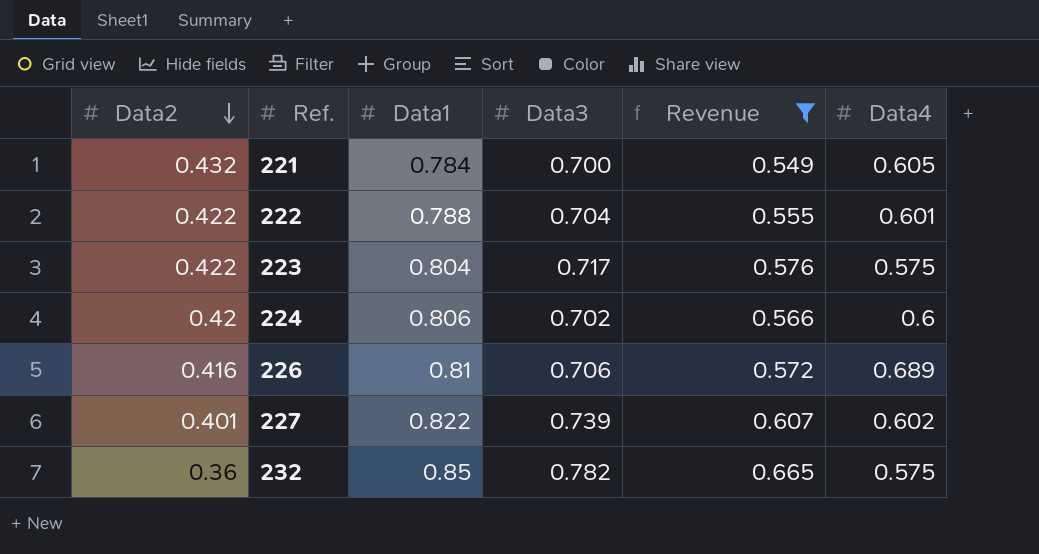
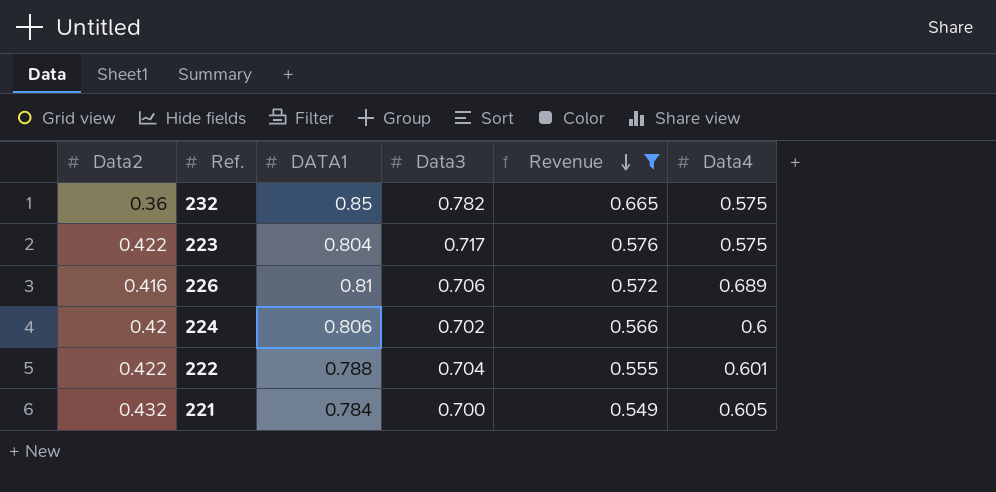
row order: Data2 descending -> Revenue descending
column name: Data1 -> DATA1
row 227: 0.401 | 0.822 | 0.739 | 0.607 | 0.602 -> none

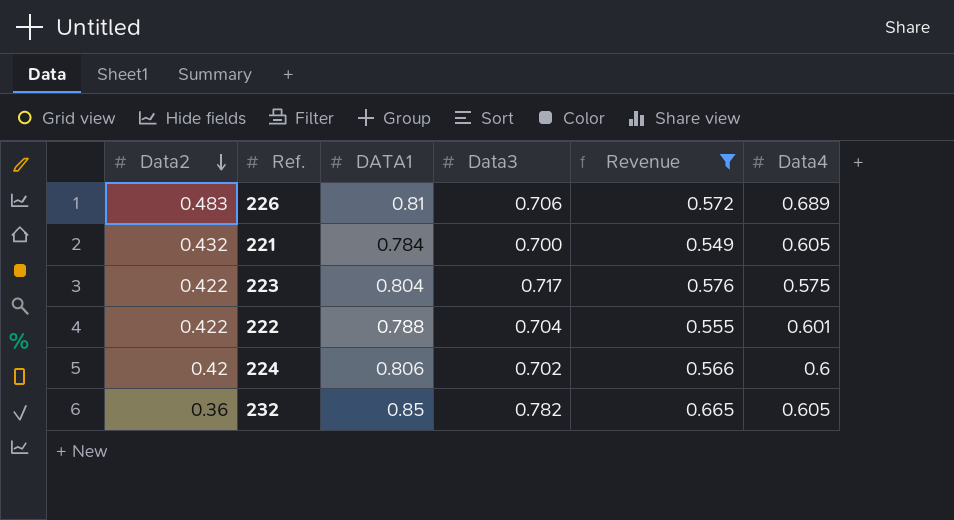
row order: Revenue descending -> Data2 descending
226 | Data2: 0.416 -> 0.483
232 | Data4: 0.575 -> 0.605

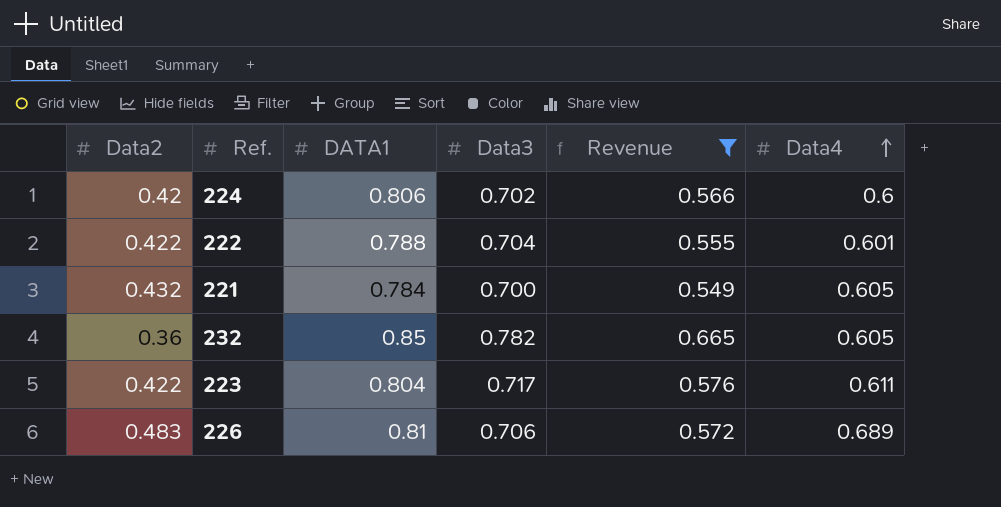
row order: Data2 descending -> Data4 ascending
223 | Data4: 0.575 -> 0.611

